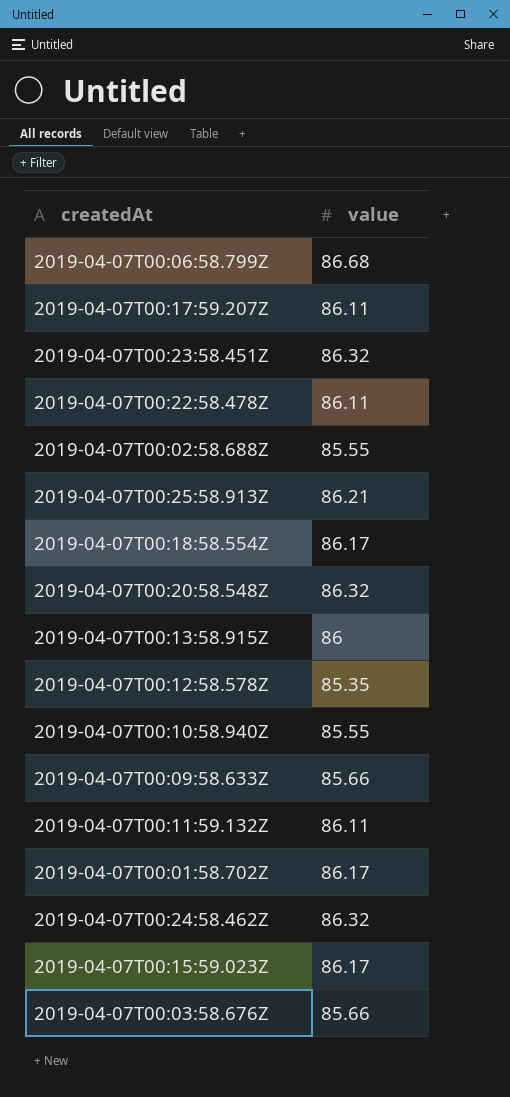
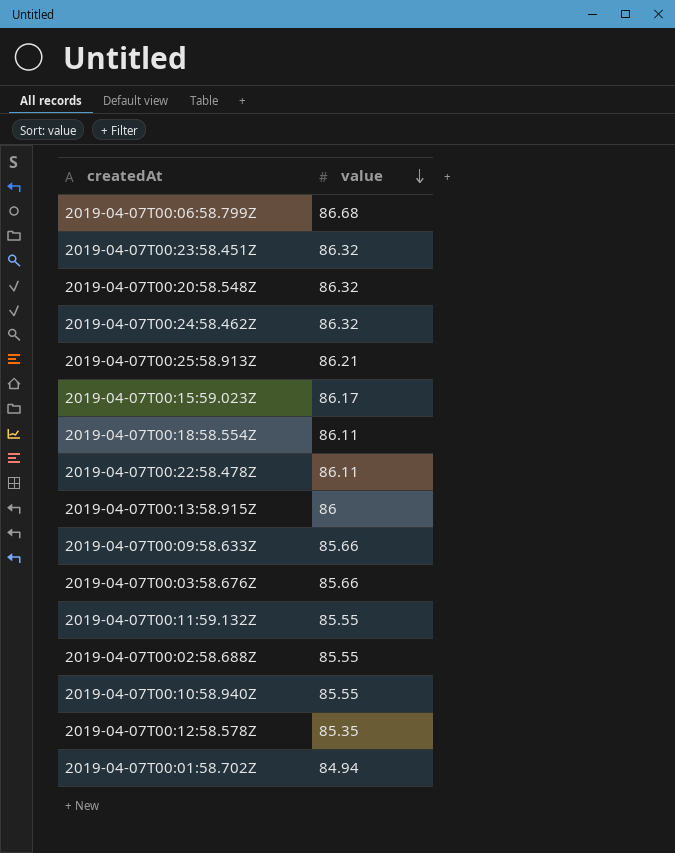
row order: none -> value descending
row 2019-04-07T00:17:59.207Z: 86.11 -> none
2019-04-07T00:18:58.554Z | value: 86.17 -> 86.11
2019-04-07T00:11:59.132Z | value: 86.11 -> 85.55
2019-04-07T00:01:58.702Z | value: 86.17 -> 84.94

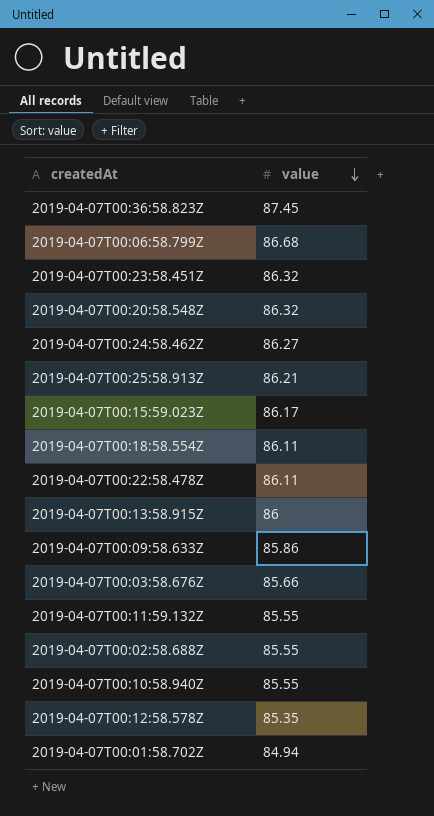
row 2019-04-07T00:36:58.823Z: none -> 87.45
2019-04-07T00:24:58.462Z | value: 86.32 -> 86.27
2019-04-07T00:09:58.633Z | value: 85.66 -> 85.86

